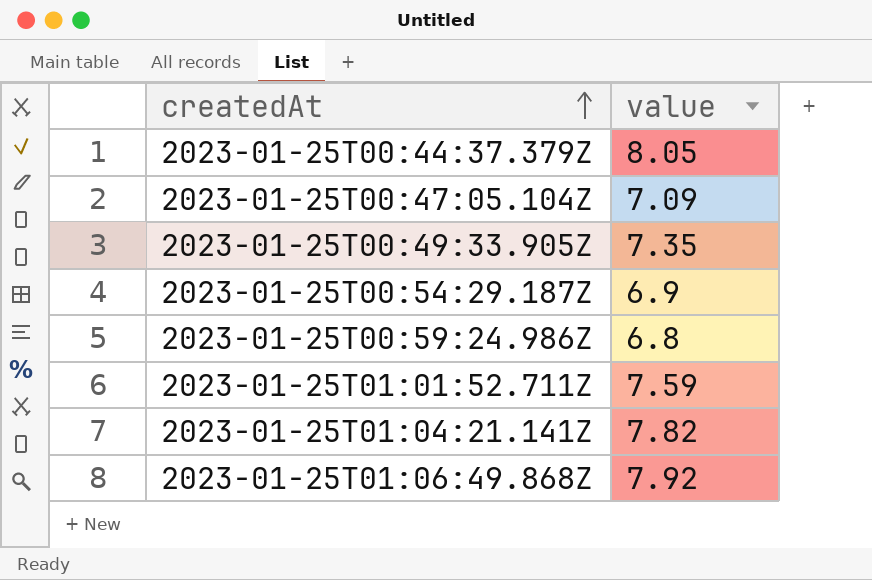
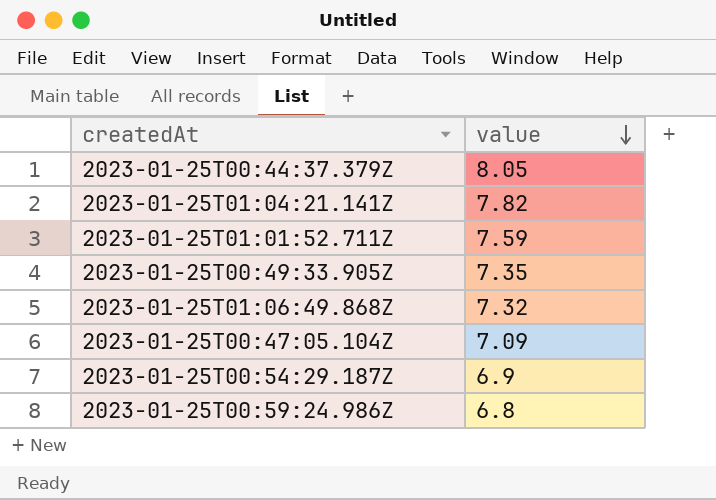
row order: createdAt ascending -> value descending
2023-01-25T01:06:49.868Z | value: 7.92 -> 7.32

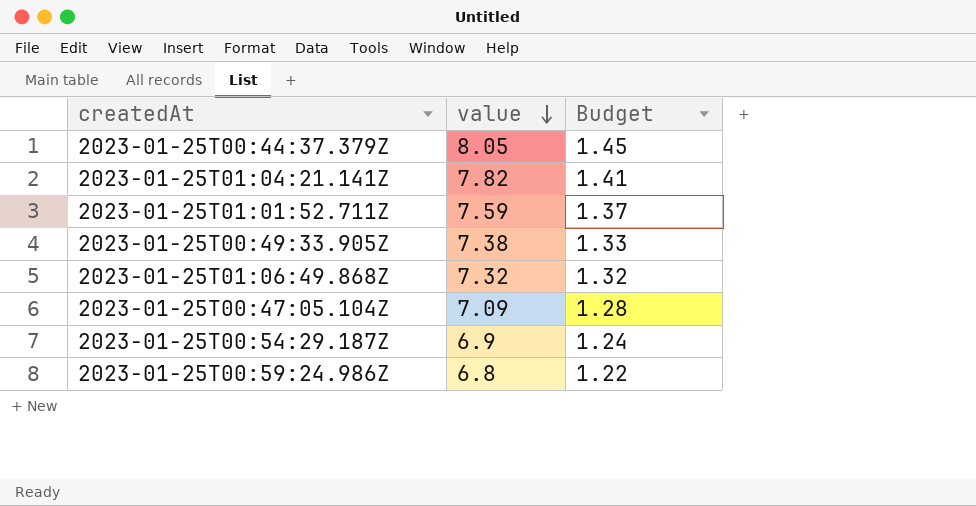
column Budget | formula: none -> [value] * 0.18
2023-01-25T00:49:33.905Z | value: 7.35 -> 7.38

